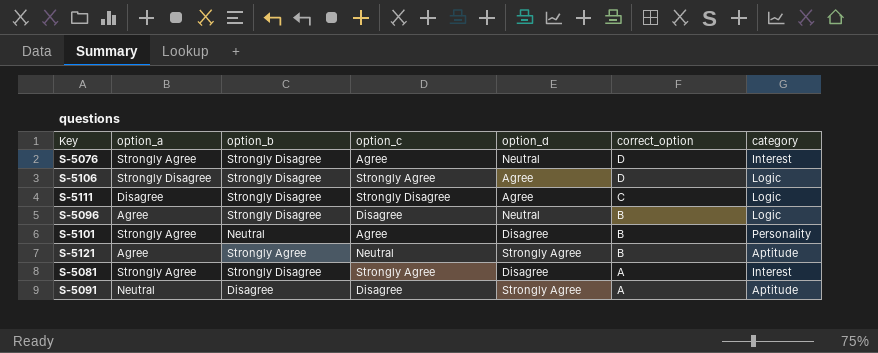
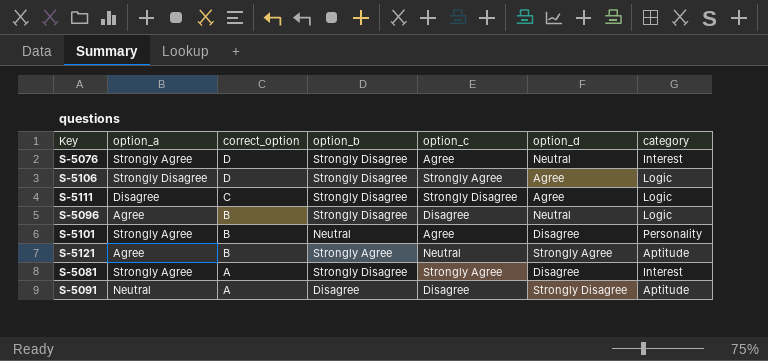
column correct_option | position: 6 -> 3
S-5091 | option_d: Strongly Agree -> Strongly Disagree

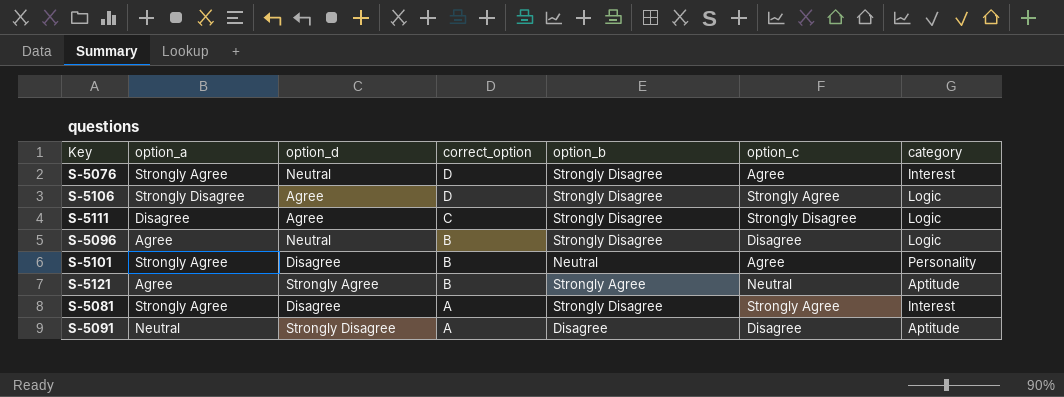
column option_d | position: 6 -> 3

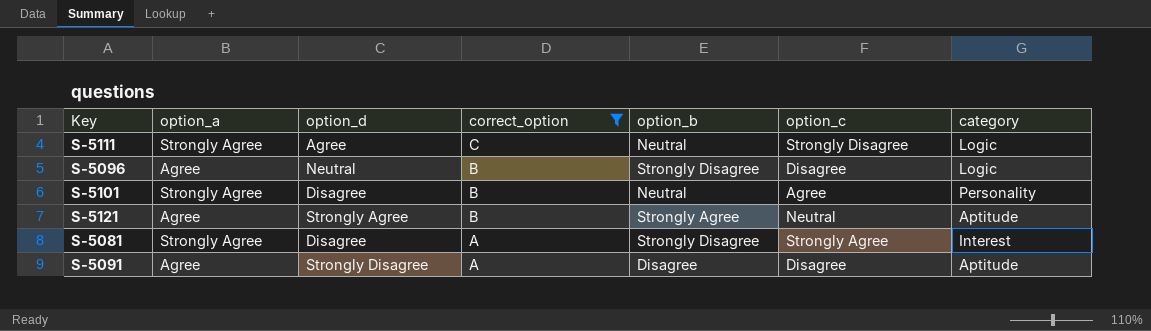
filter: none -> correct_option != D
S-5111 | option_a: Disagree -> Strongly Agree
S-5111 | option_b: Strongly Disagree -> Neutral
S-5091 | option_a: Neutral -> Agree

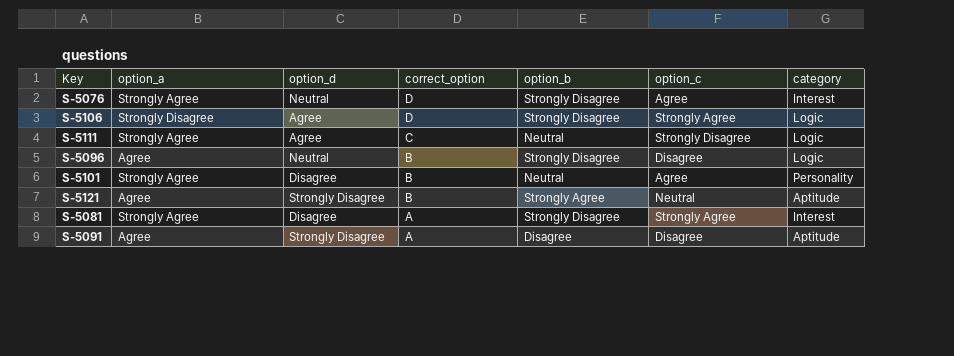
filter: correct_option != D -> none
S-5121 | option_d: Strongly Agree -> Strongly Disagree

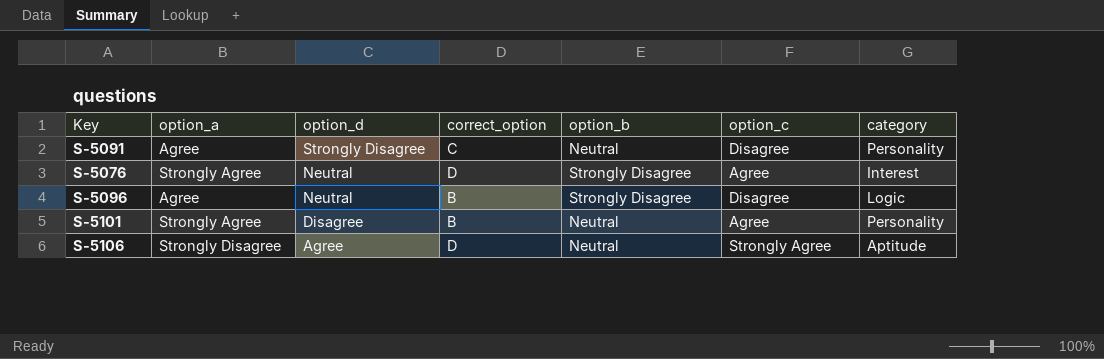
row order: correct_option descending -> option_d descending
row S-5111: Strongly Agree | Agree | C | Neutral | Strongly Disagree | Logic -> none
row S-5121: Agree | Strongly Disagree | B | Strongly Agree | Neutral | Aptitude -> none
row S-5081: Strongly Agree | Disagree | A | Strongly Disagree | Strongly Agree | Interest -> none
S-5091 | correct_option: A -> C
S-5091 | option_b: Disagree -> Neutral
S-5091 | category: Aptitude -> Personality
S-5106 | option_b: Strongly Disagree -> Neutral
S-5106 | category: Logic -> Aptitude

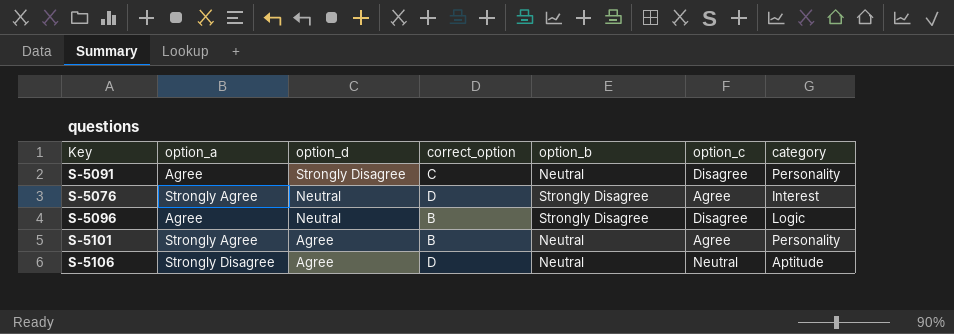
S-5101 | option_d: Disagree -> Agree
S-5106 | option_c: Strongly Agree -> Neutral

